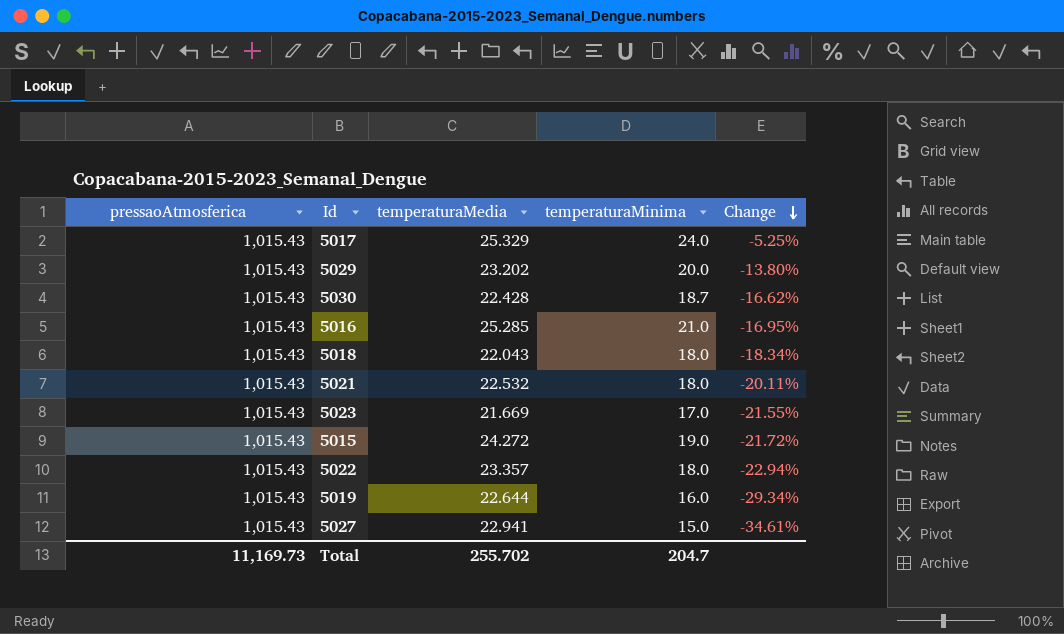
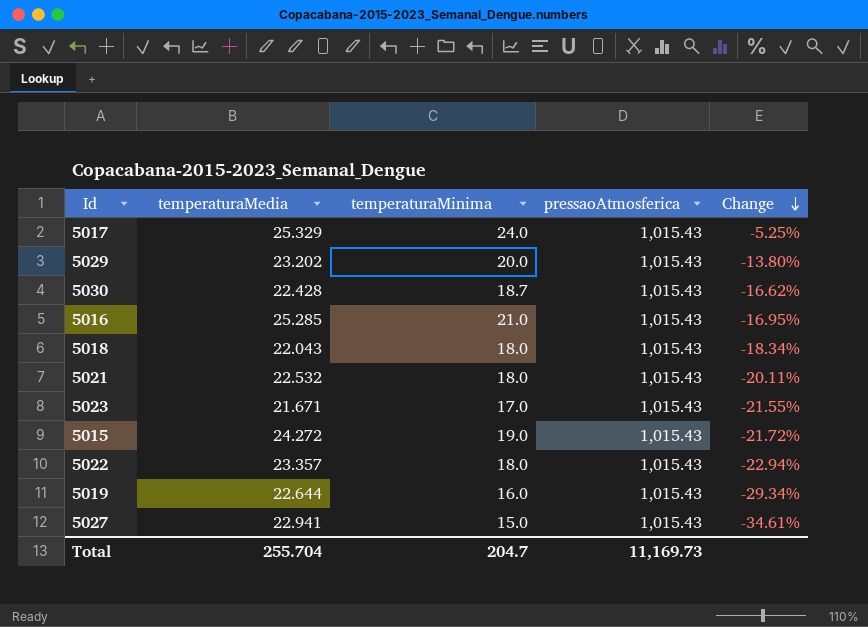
column pressaoAtmosferica | position: 1 -> 4
5023 | temperaturaMedia: 21.669 -> 21.671
Total | temperaturaMedia: 255.702 -> 255.704

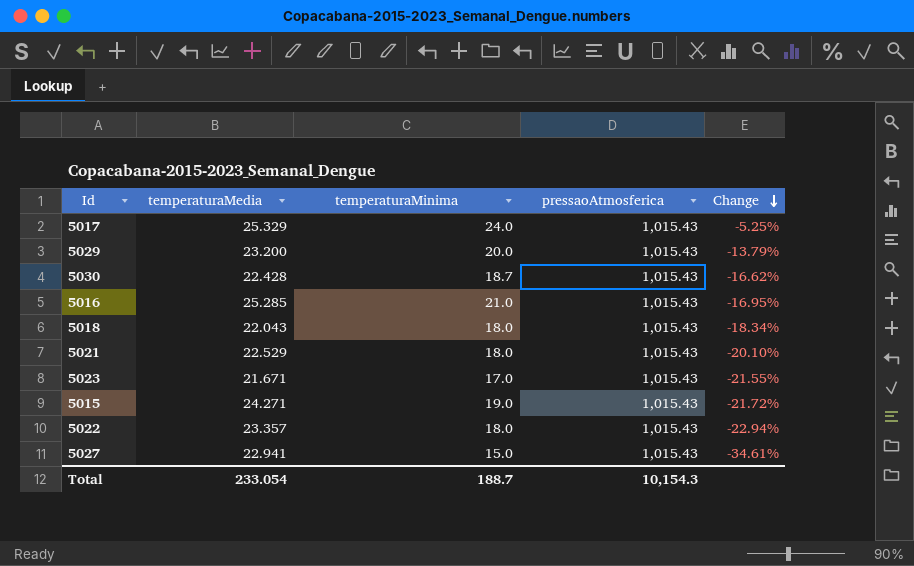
row 5019: 22.644 | 16.0 | 1,015.43 | -29.34% -> none
5029 | temperaturaMedia: 23.202 -> 23.200
5029 | Change: -13.80% -> -13.79%
5021 | temperaturaMedia: 22.532 -> 22.529
5021 | Change: -20.11% -> -20.10%
5015 | temperaturaMedia: 24.272 -> 24.271
Total | temperaturaMedia: 255.704 -> 233.054
Total | temperaturaMinima: 204.7 -> 188.7
Total | pressaoAtmosferica: 11,169.73 -> 10,154.3

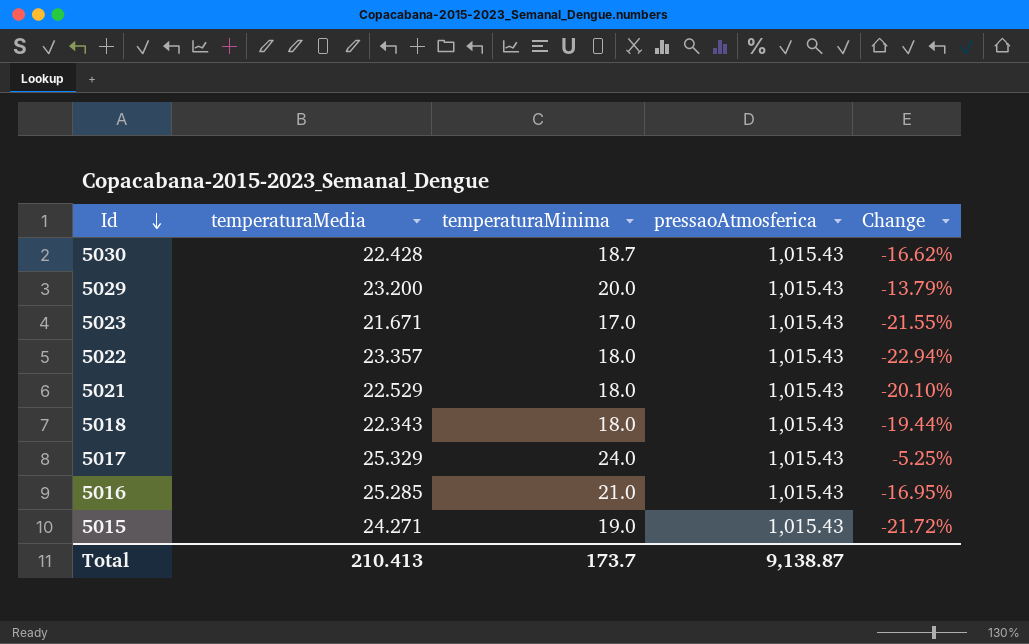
row order: Change descending -> Id descending
row 5027: 22.941 | 15.0 | 1,015.43 | -34.61% -> none
5018 | temperaturaMedia: 22.043 -> 22.343
5018 | Change: -18.34% -> -19.44%
Total | temperaturaMedia: 233.054 -> 210.413
Total | temperaturaMinima: 188.7 -> 173.7
Total | pressaoAtmosferica: 10,154.3 -> 9,138.87

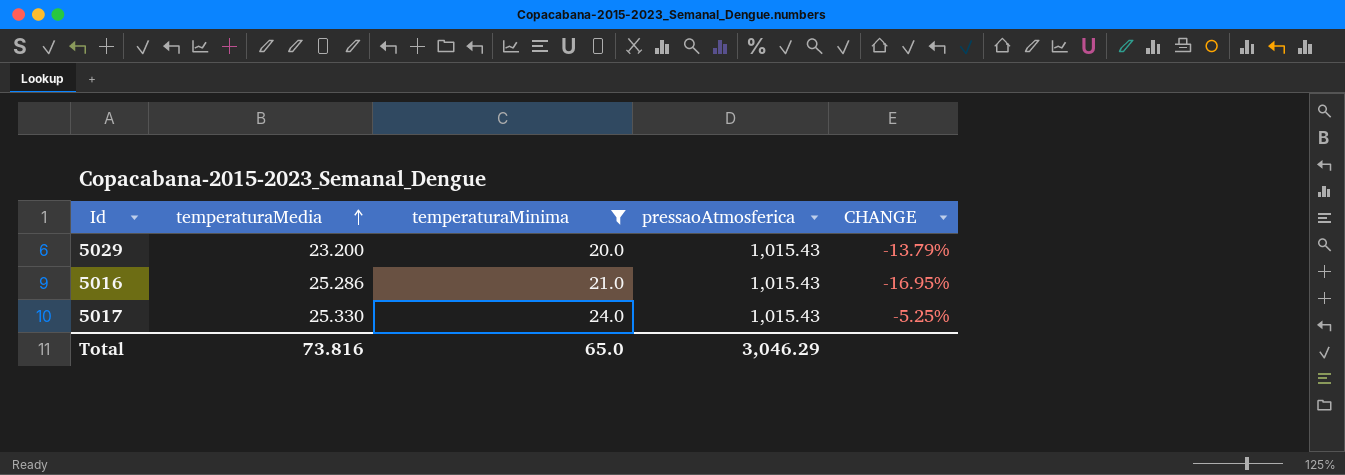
filter: none -> temperaturaMinima >= 20.0
row order: Id descending -> temperaturaMedia ascending
column name: Change -> CHANGE
5016 | temperaturaMedia: 25.285 -> 25.286
5017 | temperaturaMedia: 25.329 -> 25.330
Total | temperaturaMedia: 210.413 -> 73.816
Total | temperaturaMinima: 173.7 -> 65.0
Total | pressaoAtmosferica: 9,138.87 -> 3,046.29

